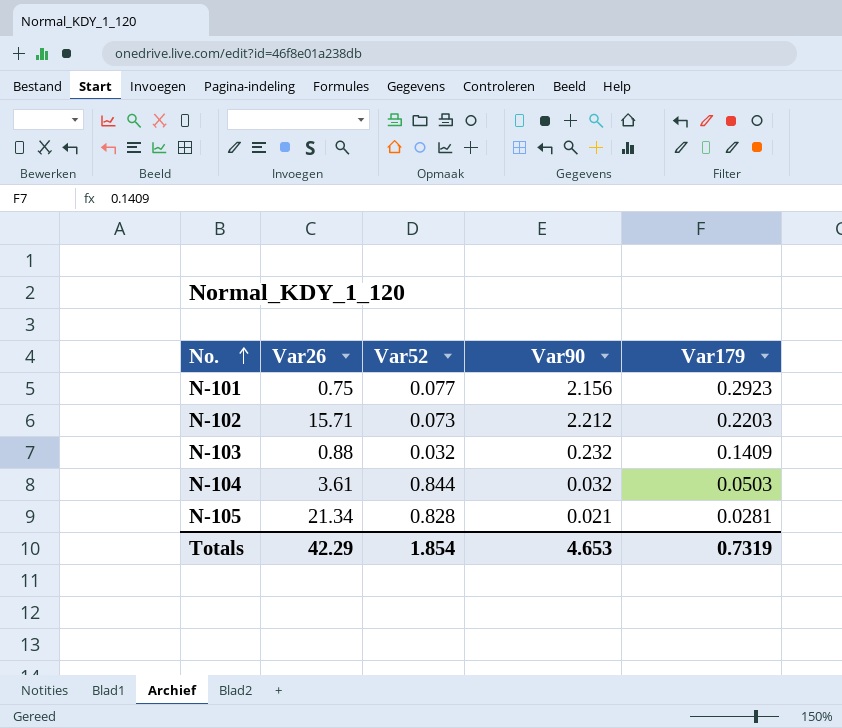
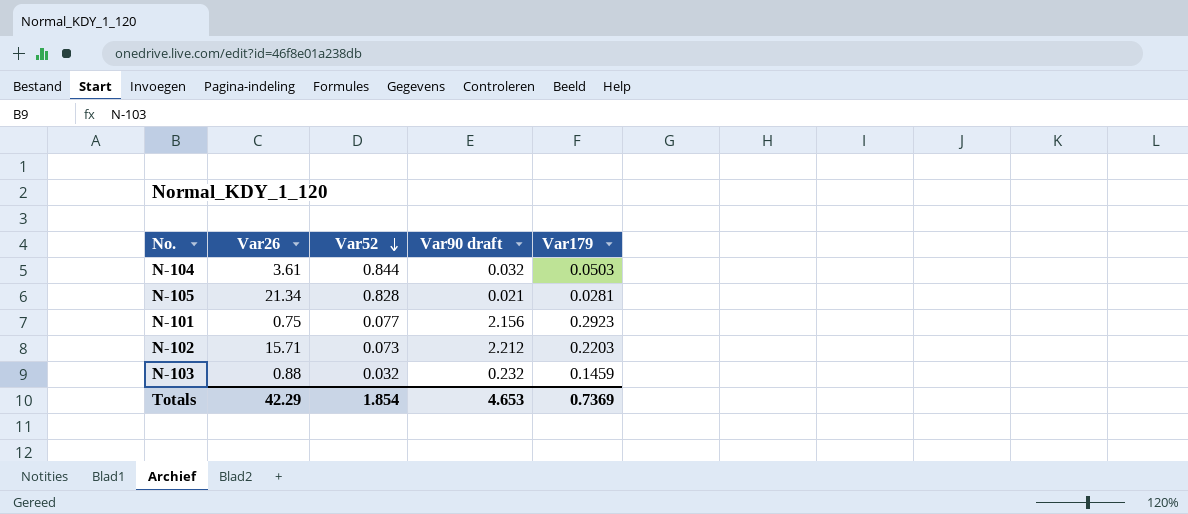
row order: No. ascending -> Var52 descending
column name: Var90 -> Var90 draft
N-103 | Var179: 0.1409 -> 0.1459
Totals | Var179: 0.7319 -> 0.7369

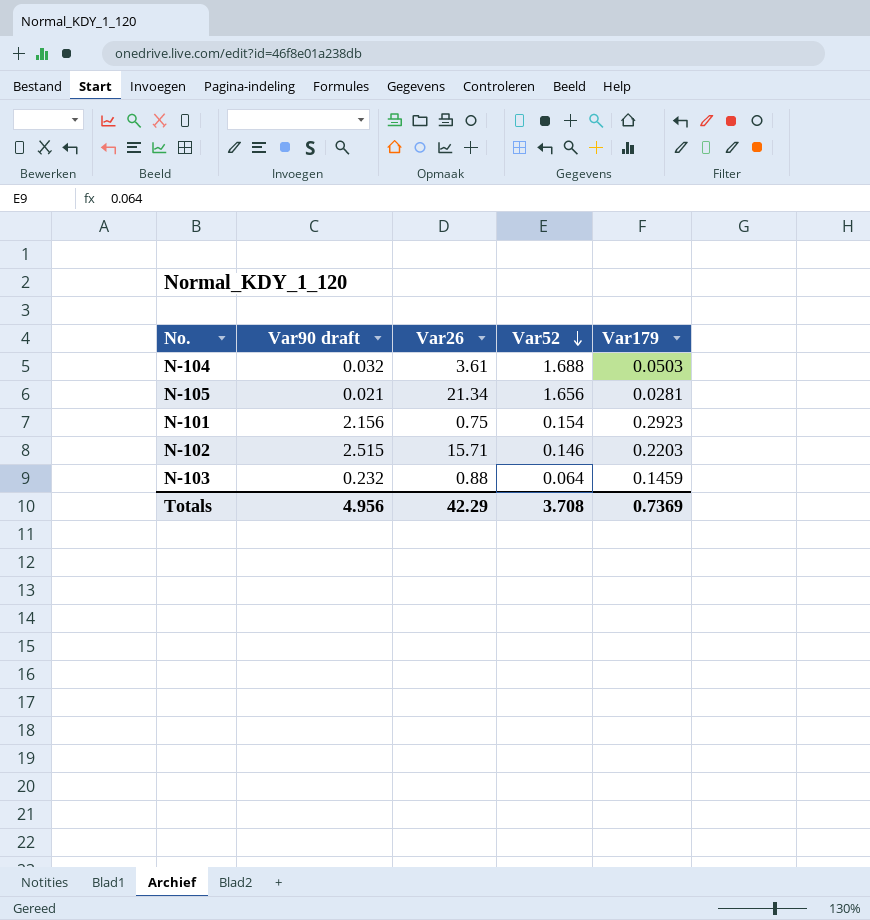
column Var90 draft | position: 4 -> 2
N-104 | Var52: 0.844 -> 1.688
N-105 | Var52: 0.828 -> 1.656
N-101 | Var52: 0.077 -> 0.154
N-102 | Var90 draft: 2.212 -> 2.515
N-102 | Var52: 0.073 -> 0.146
N-103 | Var52: 0.032 -> 0.064
Totals | Var90 draft: 4.653 -> 4.956
Totals | Var52: 1.854 -> 3.708

